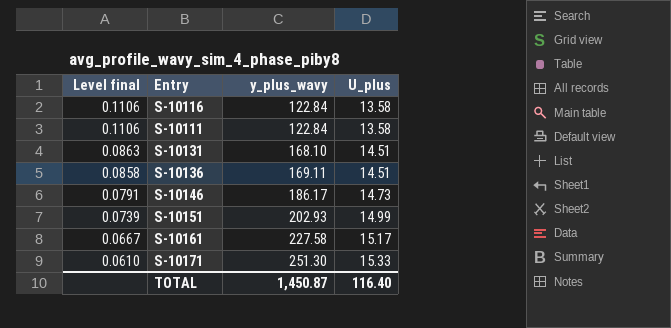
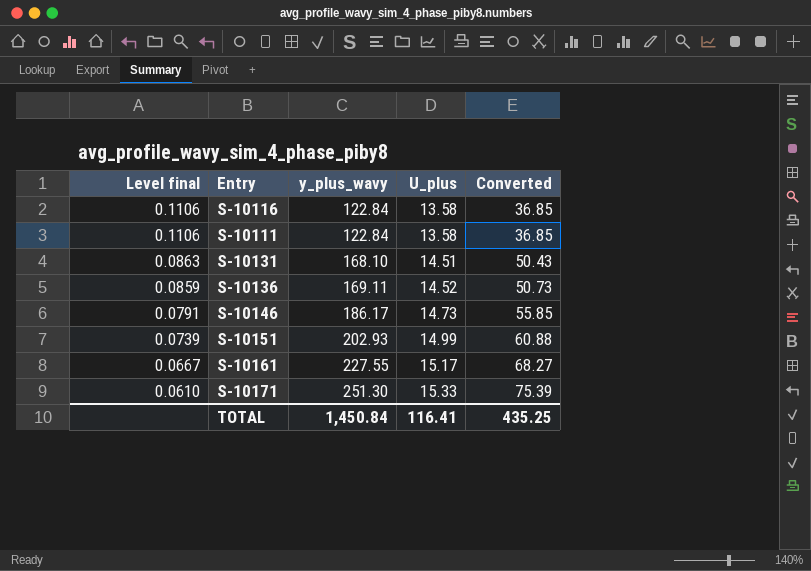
column Converted | formula: none -> [y_plus_wavy] * 0.3
S-10136 | Level final: 0.0858 -> 0.0859
S-10136 | U_plus: 14.51 -> 14.52
S-10161 | y_plus_wavy: 227.58 -> 227.55
TOTAL | y_plus_wavy: 1,450.87 -> 1,450.84
TOTAL | U_plus: 116.40 -> 116.41

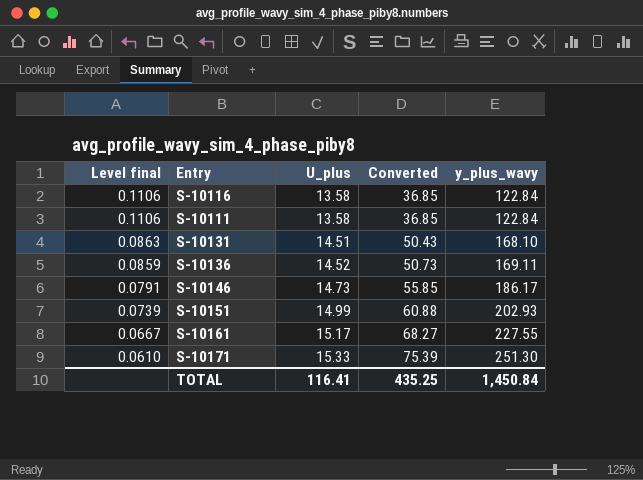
column y_plus_wavy | position: 3 -> 5

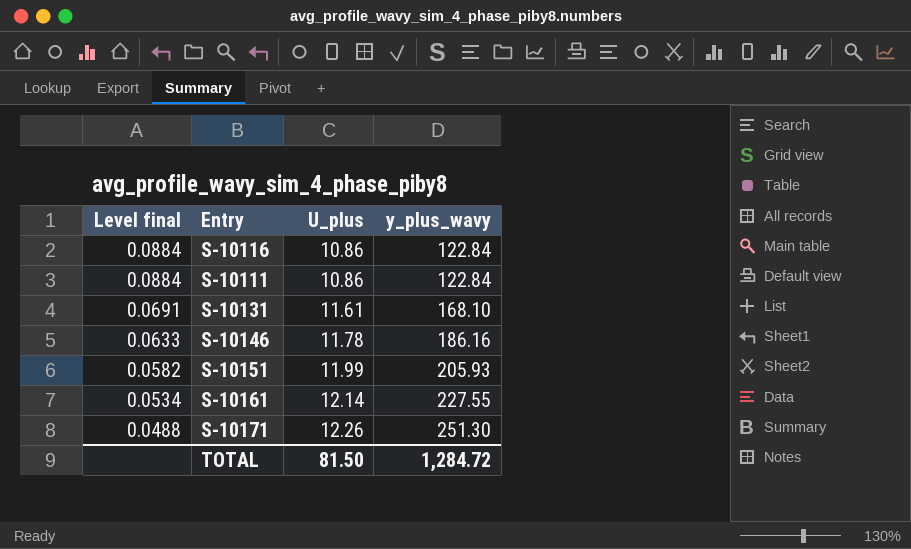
column Converted | formula: [y_plus_wavy] * 0.3 -> none
row S-10136: 0.0859 | 14.52 | 50.73 | 169.11 -> none
S-10116 | Level final: 0.1106 -> 0.0884
S-10116 | U_plus: 13.58 -> 10.86
S-10111 | Level final: 0.1106 -> 0.0884
S-10111 | U_plus: 13.58 -> 10.86
S-10131 | Level final: 0.0863 -> 0.0691
S-10131 | U_plus: 14.51 -> 11.61
S-10146 | Level final: 0.0791 -> 0.0633
S-10146 | U_plus: 14.73 -> 11.78
S-10146 | y_plus_wavy: 186.17 -> 186.16
S-10151 | Level final: 0.0739 -> 0.0582
S-10151 | U_plus: 14.99 -> 11.99
S-10151 | y_plus_wavy: 202.93 -> 205.93
S-10161 | Level final: 0.0667 -> 0.0534
S-10161 | U_plus: 15.17 -> 12.14
S-10171 | Level final: 0.0610 -> 0.0488
S-10171 | U_plus: 15.33 -> 12.26
TOTAL | U_plus: 116.41 -> 81.50
TOTAL | y_plus_wavy: 1,450.84 -> 1,284.72

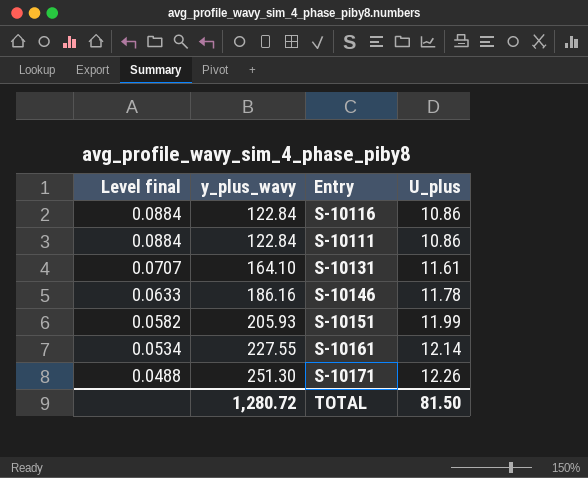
column y_plus_wavy | position: 4 -> 2
S-10131 | Level final: 0.0691 -> 0.0707
S-10131 | y_plus_wavy: 168.10 -> 164.10
TOTAL | y_plus_wavy: 1,284.72 -> 1,280.72

